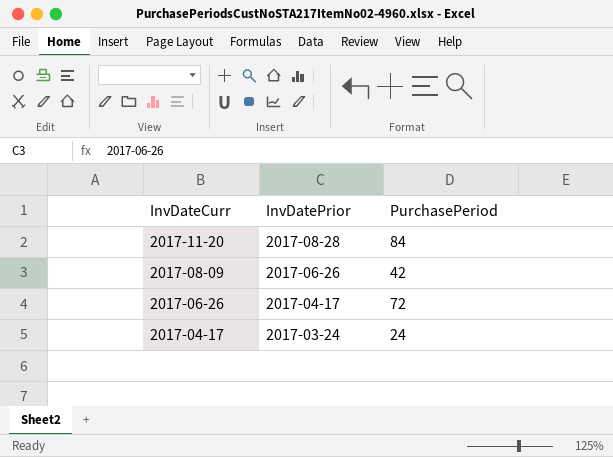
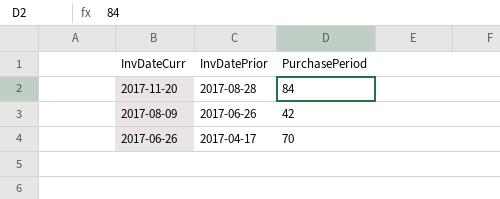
row 2017-04-17: 2017-03-24 | 24 -> none
2017-06-26 | PurchasePeriod: 72 -> 70

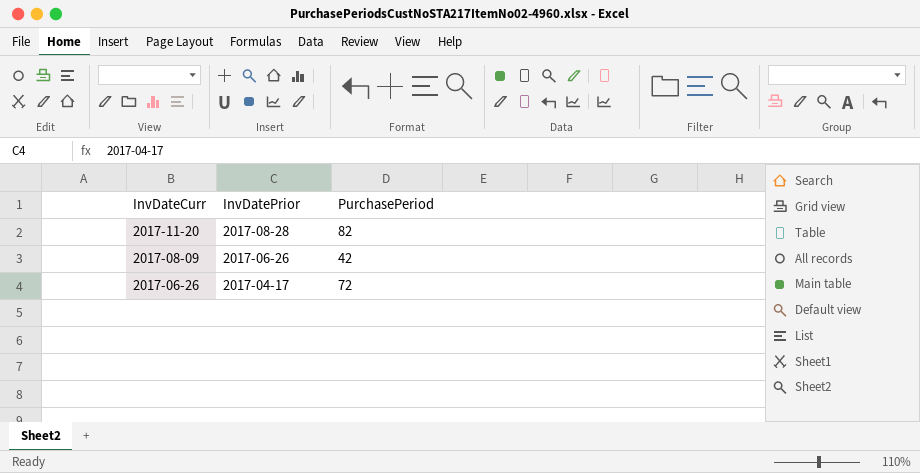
2017-11-20 | PurchasePeriod: 84 -> 82
2017-06-26 | PurchasePeriod: 70 -> 72

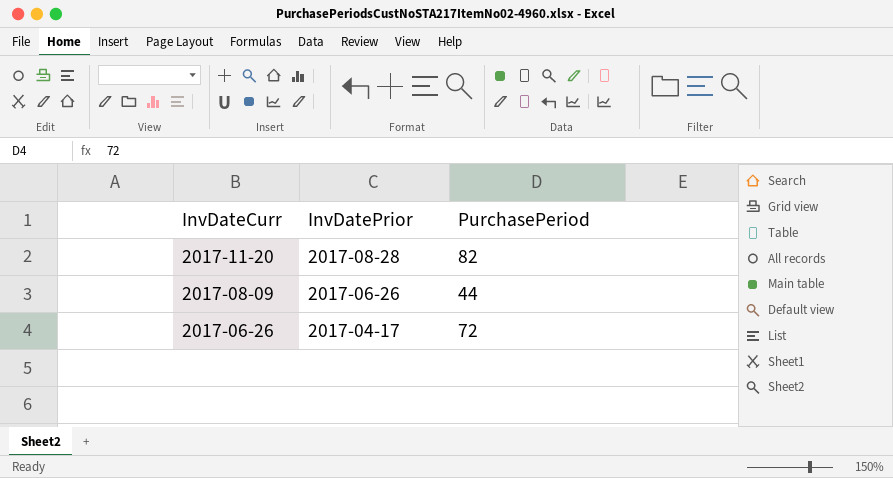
2017-08-09 | PurchasePeriod: 42 -> 44

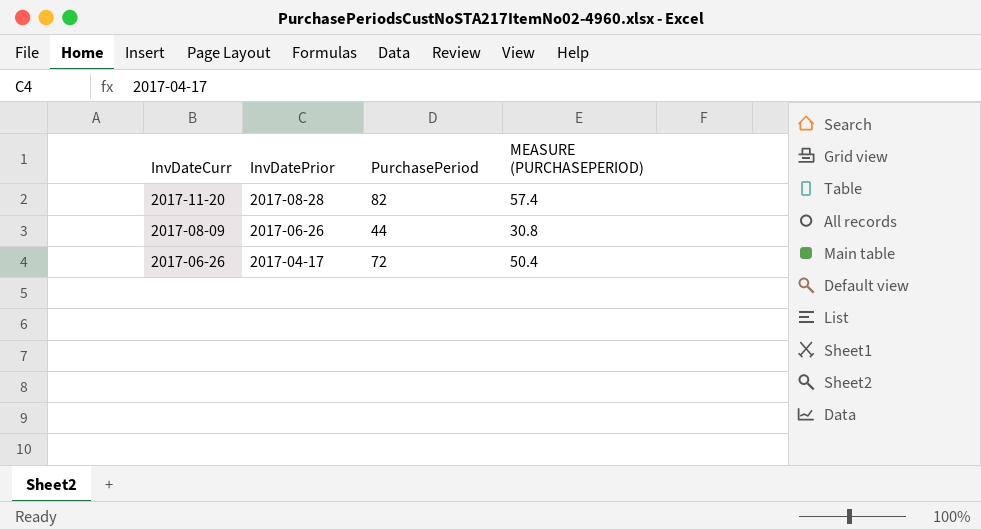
column MEASURE (PURCHASEPERIOD) | formula: none -> [PurchasePeriod] * 0.7

